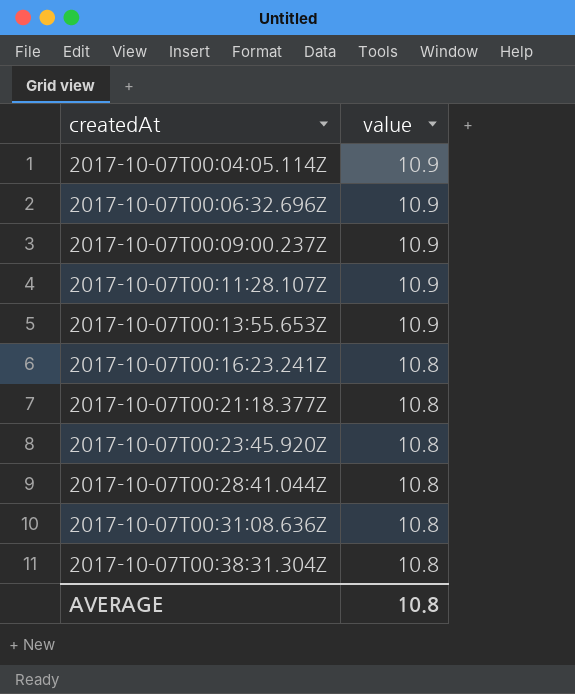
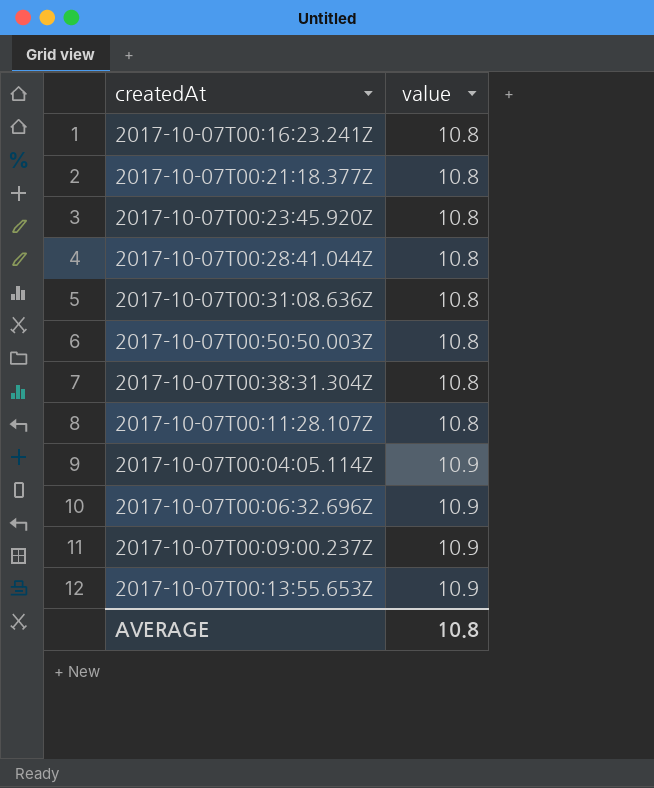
row order: createdAt ascending -> value ascending
row 2017-10-07T00:50:50.003Z: none -> 10.8
2017-10-07T00:11:28.107Z | value: 10.9 -> 10.8

